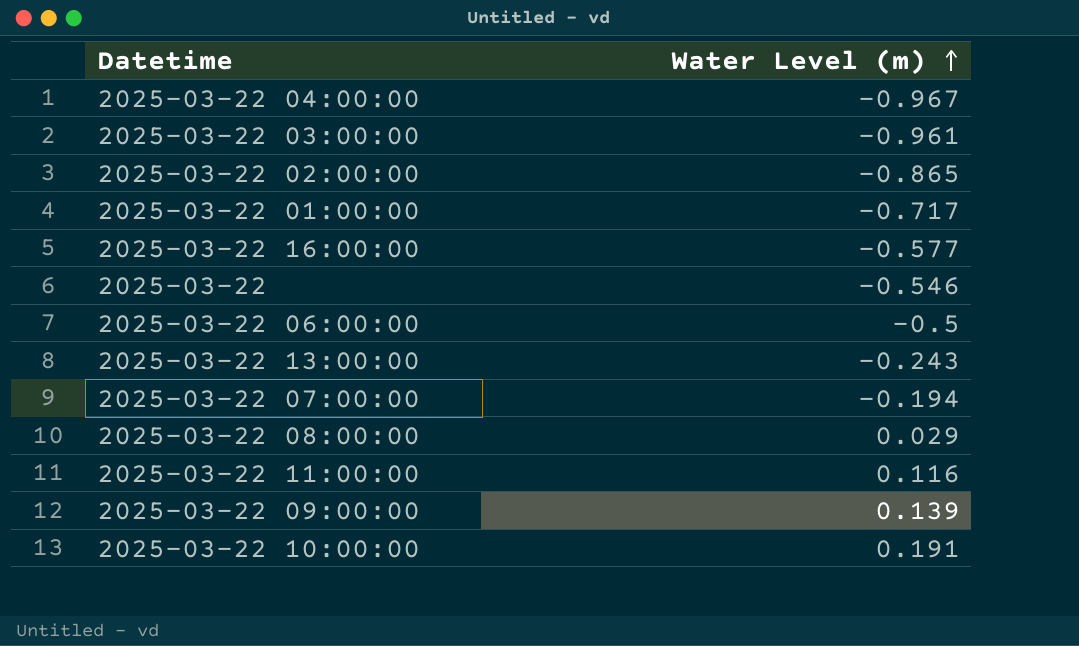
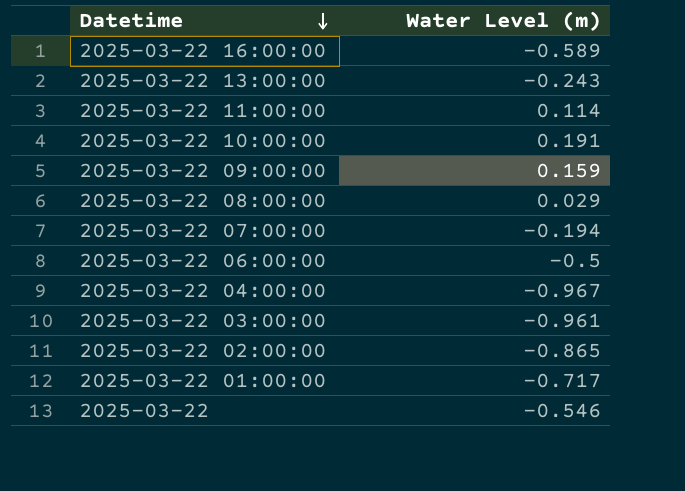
row order: Water Level (m) ascending -> Datetime descending
2025-03-22 16:00:00 | Water Level (m): -0.577 -> -0.589
2025-03-22 11:00:00 | Water Level (m): 0.116 -> 0.114
2025-03-22 09:00:00 | Water Level (m): 0.139 -> 0.159

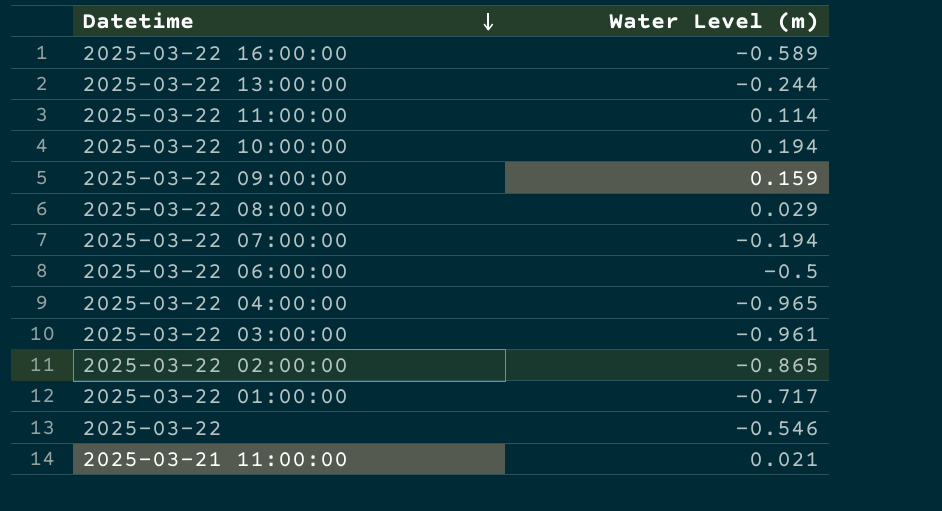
2025-03-22 13:00:00 | Water Level (m): -0.243 -> -0.244
2025-03-22 10:00:00 | Water Level (m): 0.191 -> 0.194
2025-03-22 04:00:00 | Water Level (m): -0.967 -> -0.965
row 2025-03-21 11:00:00: none -> 0.021

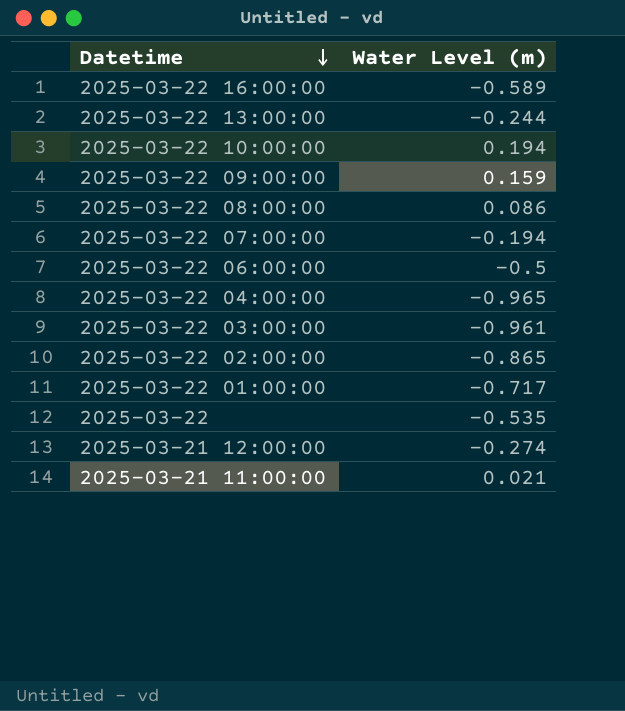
row 2025-03-22 11:00:00: 0.114 -> none
2025-03-22 08:00:00 | Water Level (m): 0.029 -> 0.086
2025-03-22 | Water Level (m): -0.546 -> -0.535
row 2025-03-21 12:00:00: none -> -0.274

